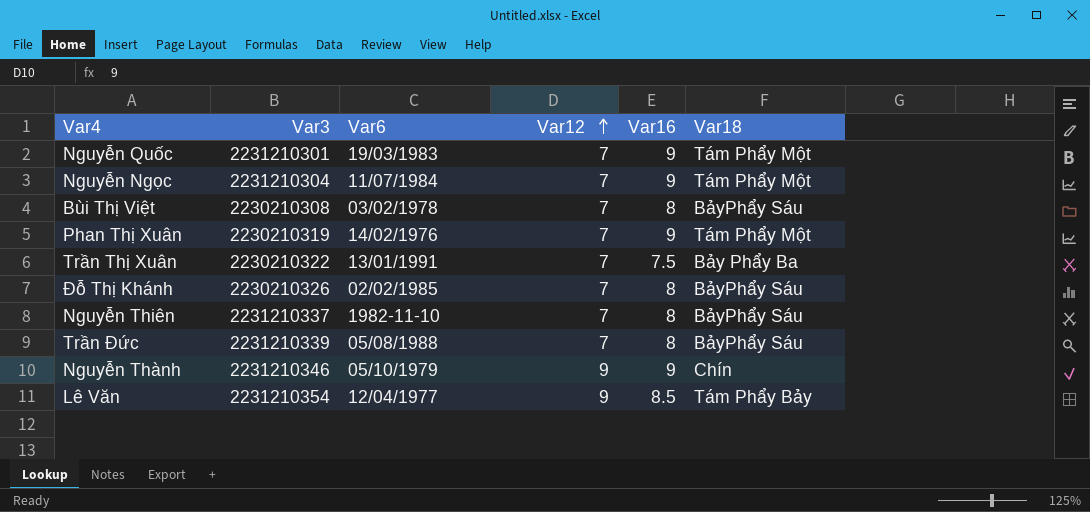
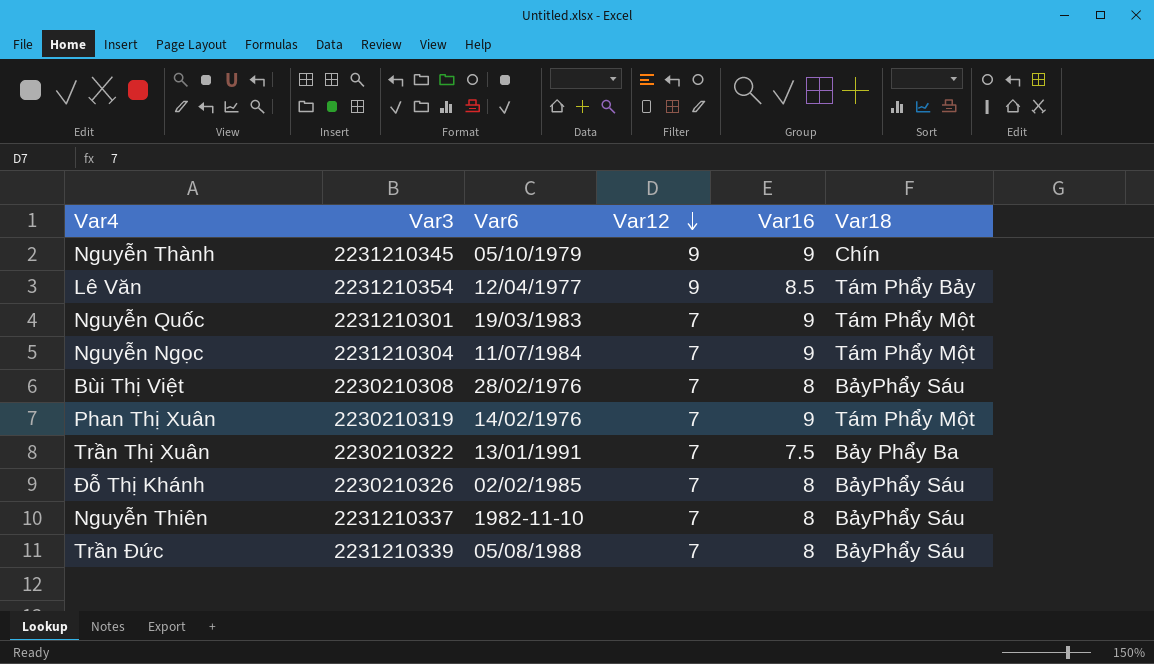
row order: Var12 ascending -> Var12 descending
Nguyễn Thành | Var3: 2231210346 -> 2231210345
Bùi Thị Việt | Var6: 03/02/1978 -> 28/02/1976

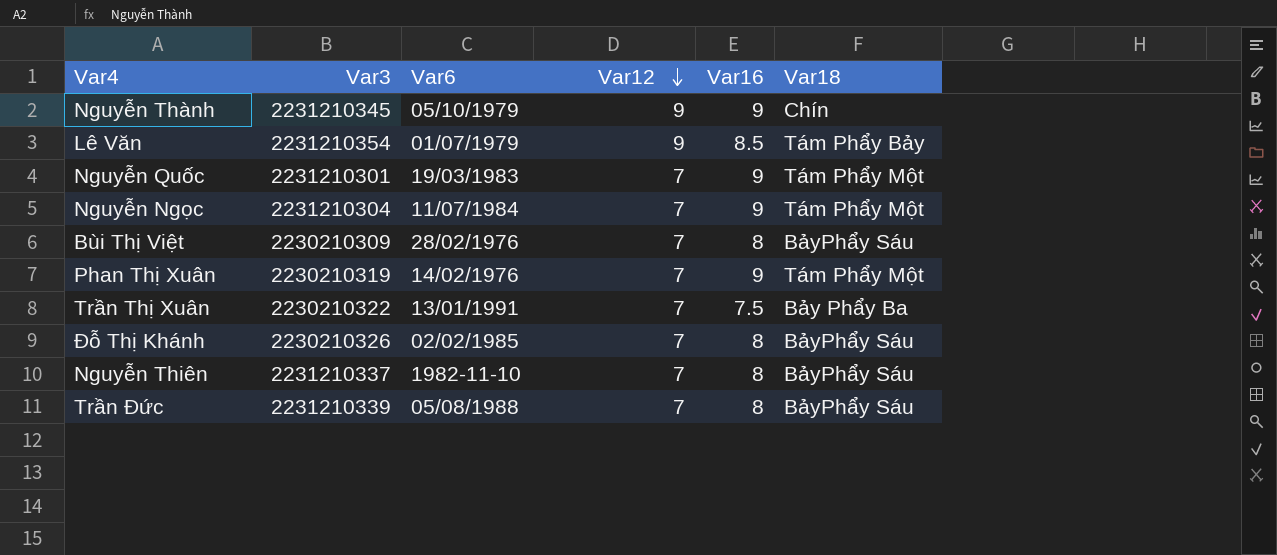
Lê Văn | Var6: 12/04/1977 -> 01/07/1979
Bùi Thị Việt | Var3: 2230210308 -> 2230210309

